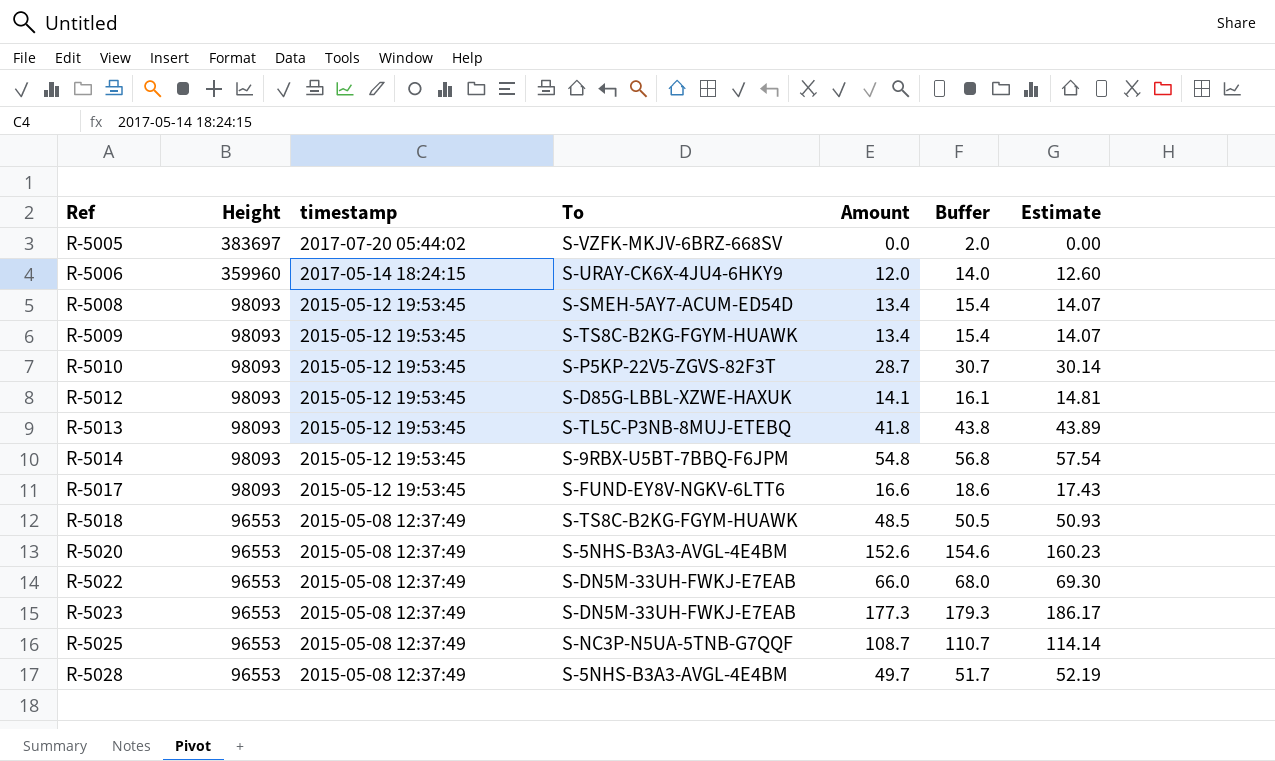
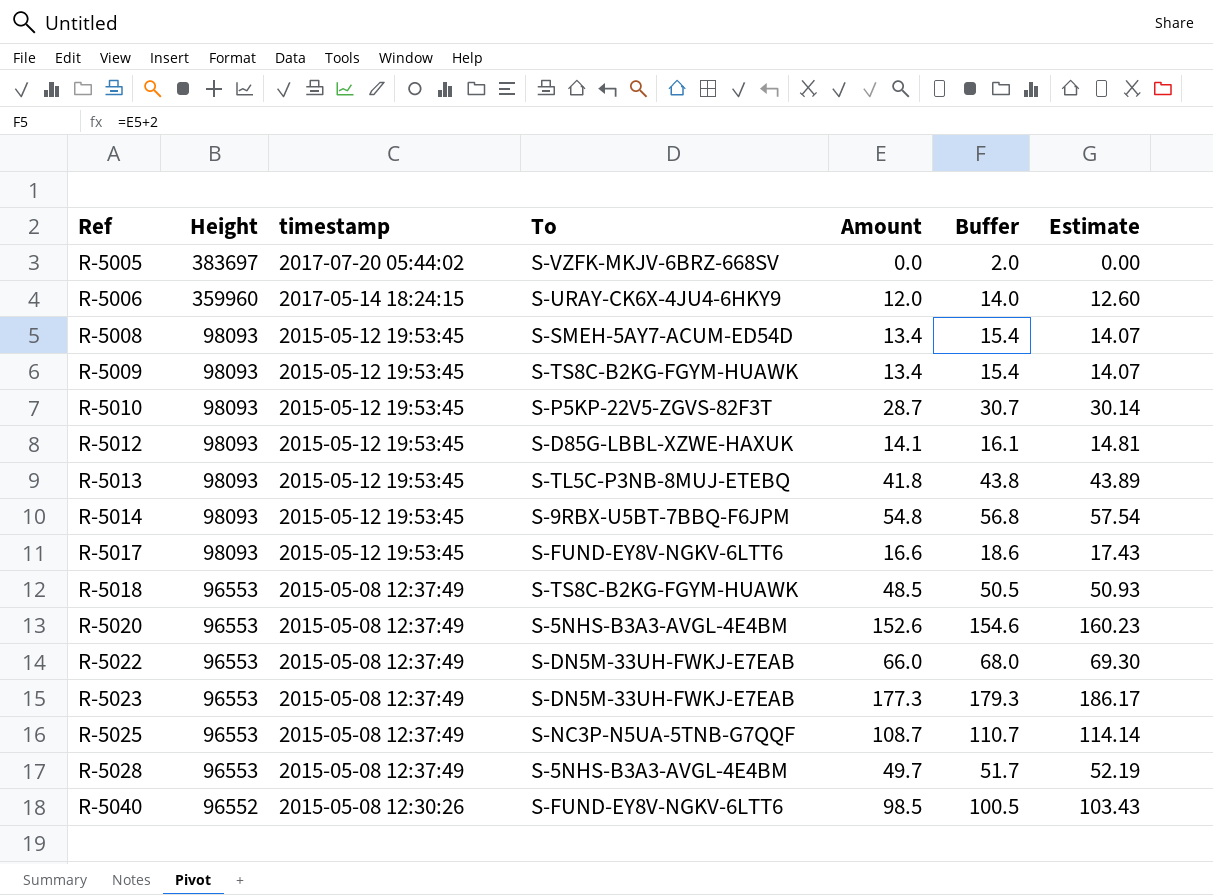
row R-5040: none -> 96552 | 2015-05-08 12:30:26 | S-FUND-EY8V-NGKV-6LTT6 | 98.5 | 100.5 | 103.43

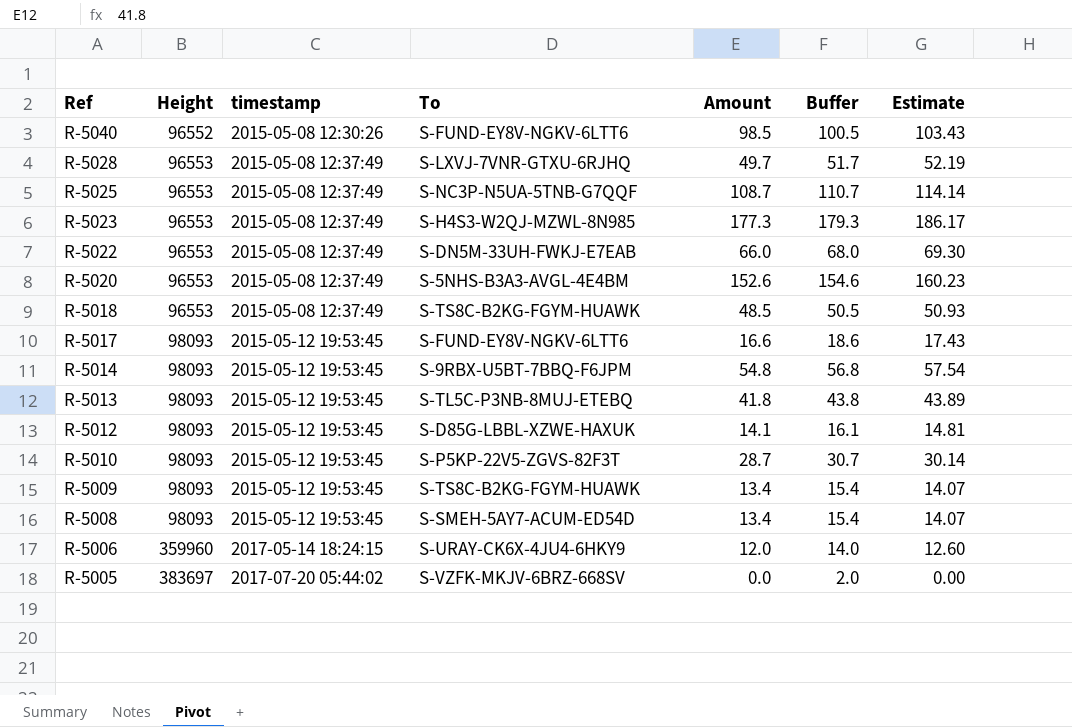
row order: Ref ascending -> Ref descending
R-5028 | To: S-5NHS-B3A3-AVGL-4E4BM -> S-LXVJ-7VNR-GTXU-6RJHQ
R-5023 | To: S-DN5M-33UH-FWKJ-E7EAB -> S-H4S3-W2QJ-MZWL-8N985

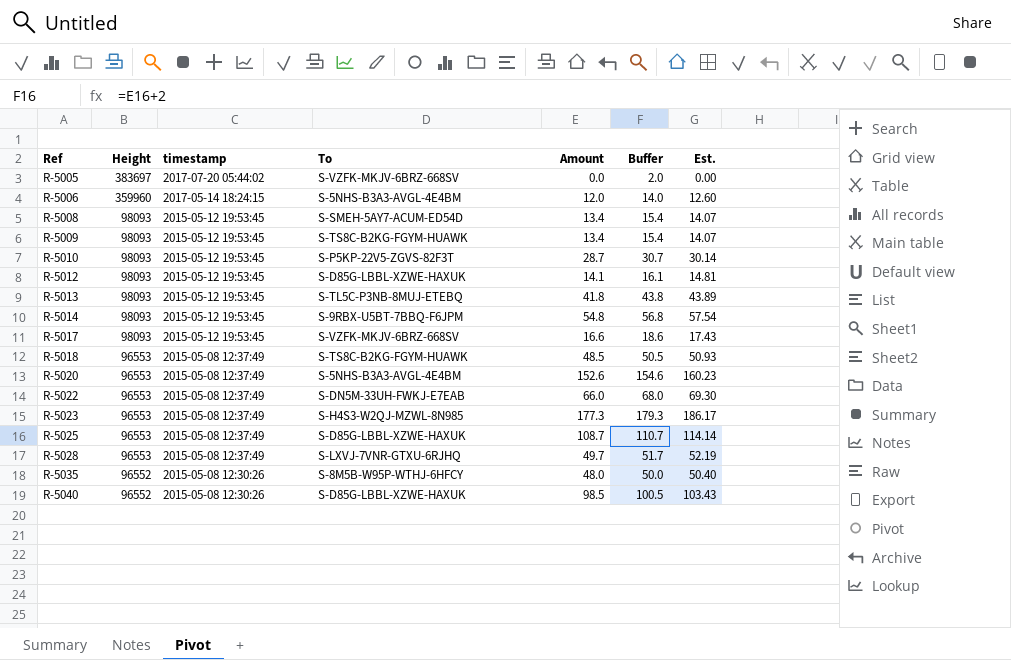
row order: Ref descending -> Ref ascending
column name: Estimate -> Est.
R-5006 | To: S-URAY-CK6X-4JU4-6HKY9 -> S-5NHS-B3A3-AVGL-4E4BM
R-5017 | To: S-FUND-EY8V-NGKV-6LTT6 -> S-VZFK-MKJV-6BRZ-668SV
R-5025 | To: S-NC3P-N5UA-5TNB-G7QQF -> S-D85G-LBBL-XZWE-HAXUK
row R-5035: none -> 96552 | 2015-05-08 12:30:26 | S-8M5B-W95P-WTHJ-6HFCY | 48.0 | 50.0 | 50.40
R-5040 | To: S-FUND-EY8V-NGKV-6LTT6 -> S-D85G-LBBL-XZWE-HAXUK

